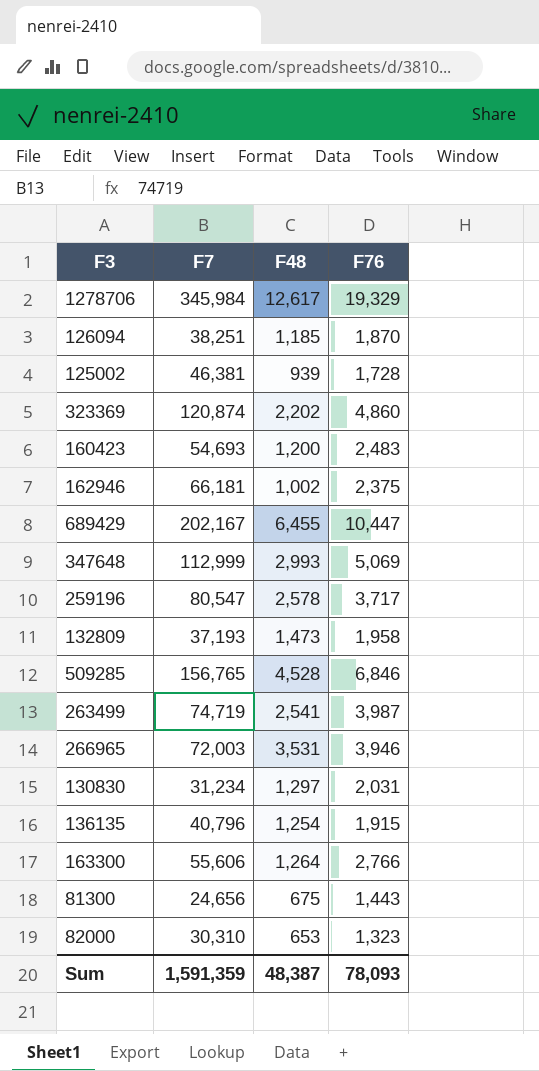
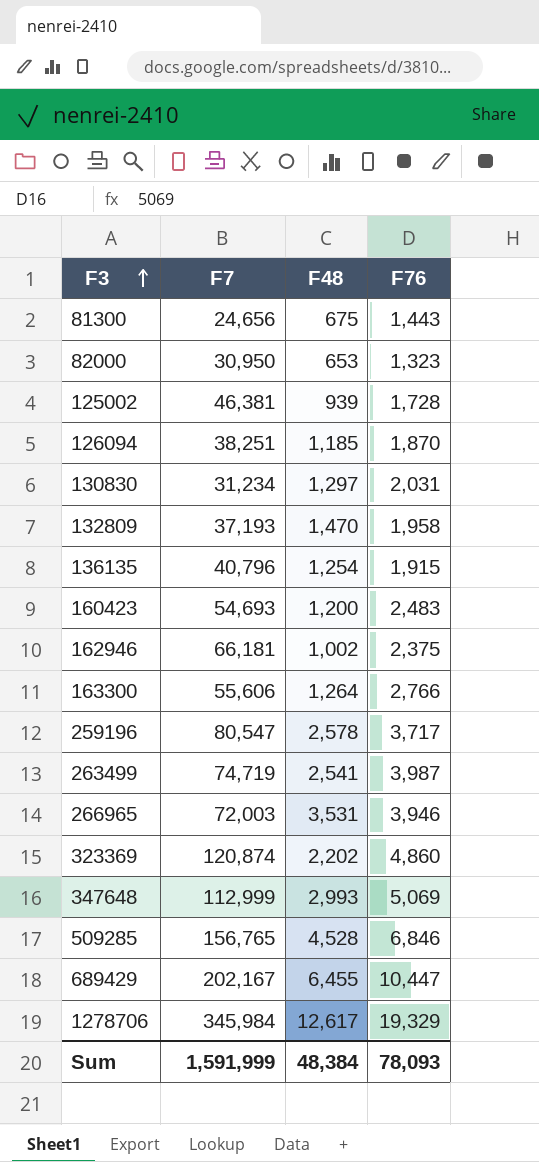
row order: none -> F3 ascending
82000 | F7: 30,310 -> 30,950
132809 | F48: 1,473 -> 1,470
Sum | F7: 1,591,359 -> 1,591,999
Sum | F48: 48,387 -> 48,384

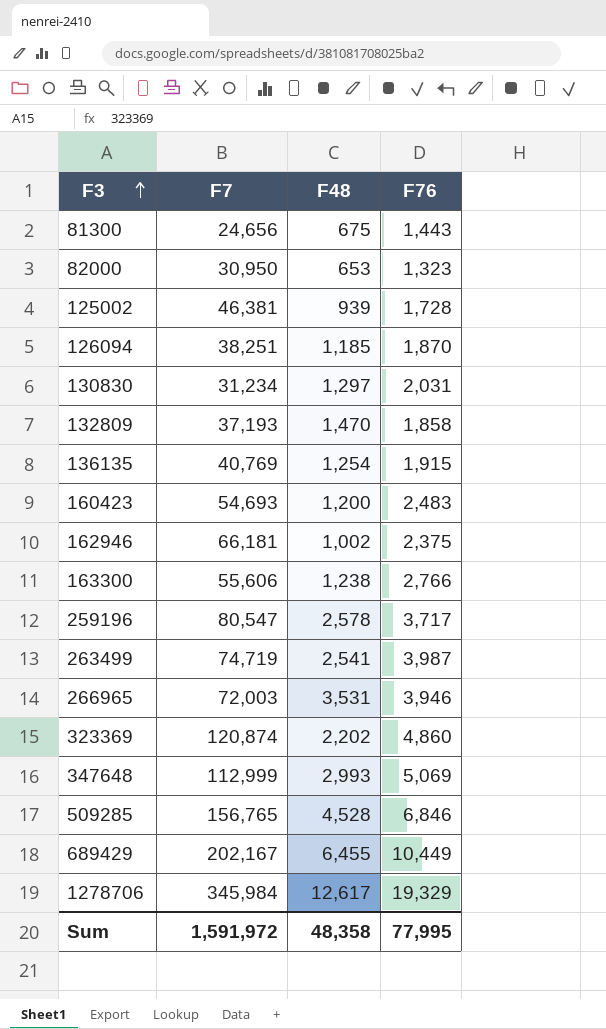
132809 | F76: 1,958 -> 1,858
136135 | F7: 40,796 -> 40,769
163300 | F48: 1,264 -> 1,238
689429 | F76: 10,447 -> 10,449
Sum | F7: 1,591,999 -> 1,591,972
Sum | F48: 48,384 -> 48,358
Sum | F76: 78,093 -> 77,995

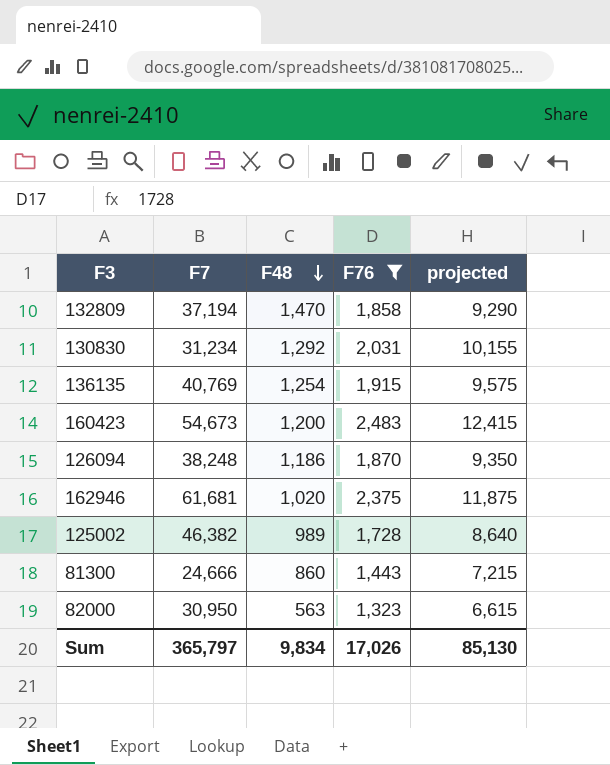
filter: none -> F76 <= 2,483
row order: F3 ascending -> F48 descending
column projected | formula: none -> [F76] * 5
132809 | F7: 37,193 -> 37,194
130830 | F48: 1,297 -> 1,292
160423 | F7: 54,693 -> 54,673
126094 | F7: 38,251 -> 38,248
126094 | F48: 1,185 -> 1,186
162946 | F7: 66,181 -> 61,681
162946 | F48: 1,002 -> 1,020
125002 | F7: 46,381 -> 46,382
125002 | F48: 939 -> 989
81300 | F7: 24,656 -> 24,666
81300 | F48: 675 -> 860
82000 | F48: 653 -> 563
Sum | F7: 1,591,972 -> 365,797
Sum | F48: 48,358 -> 9,834
Sum | F76: 77,995 -> 17,026

